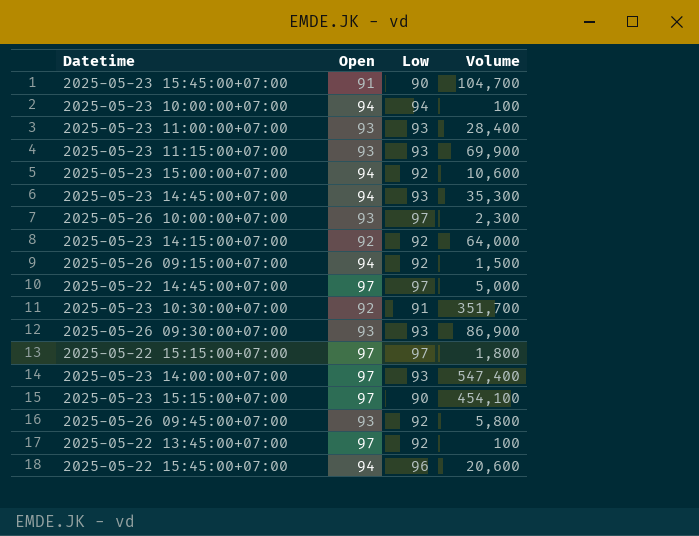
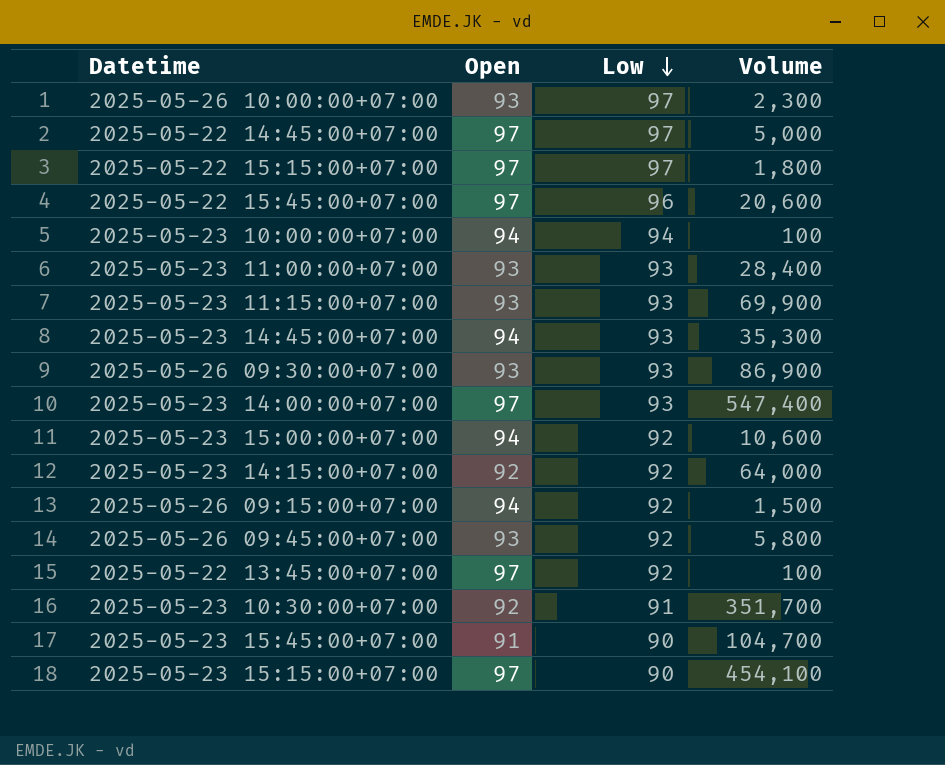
row order: none -> Low descending
2025-05-22 15:45:00+07:00 | Open: 94 -> 97

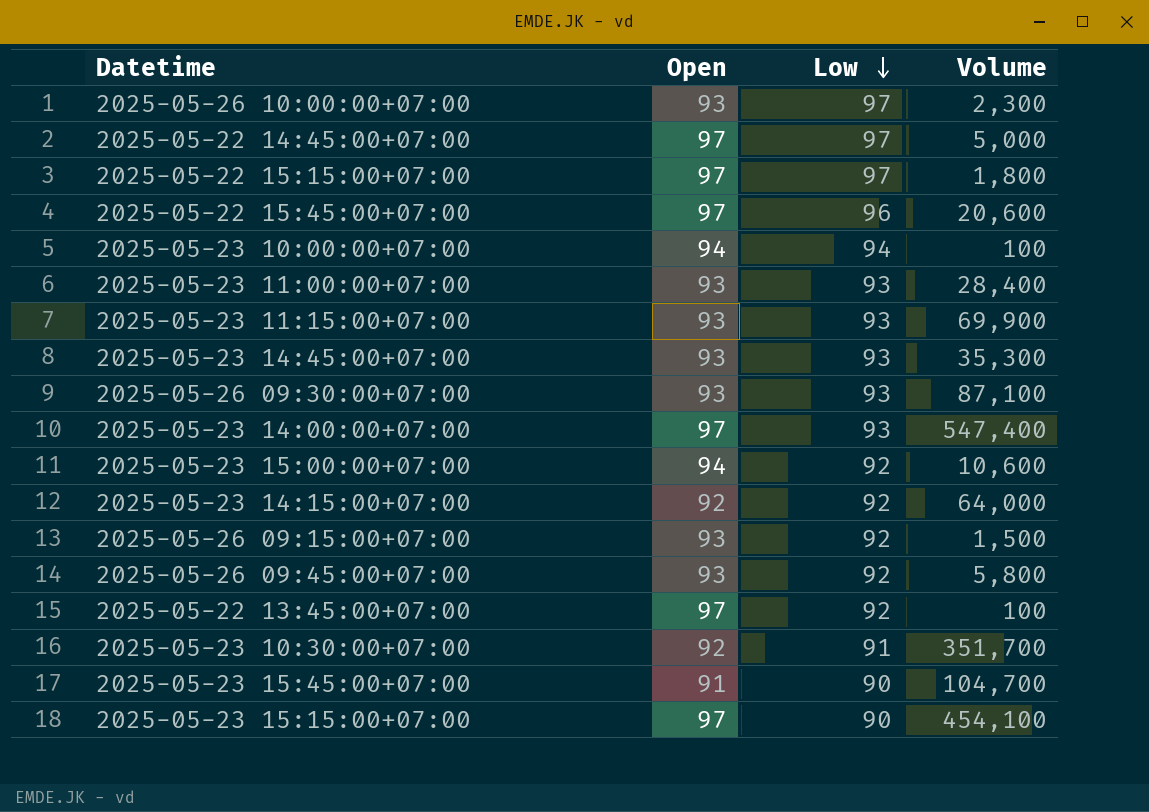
2025-05-23 14:45:00+07:00 | Open: 94 -> 93
2025-05-26 09:30:00+07:00 | Volume: 86,900 -> 87,100
2025-05-26 09:15:00+07:00 | Open: 94 -> 93

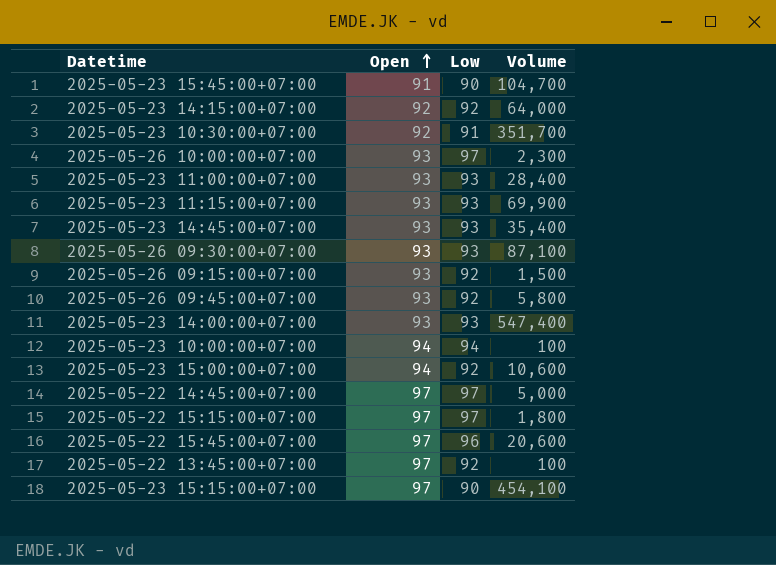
row order: Low descending -> Open ascending
2025-05-23 14:45:00+07:00 | Volume: 35,300 -> 35,400
2025-05-23 14:00:00+07:00 | Open: 97 -> 93

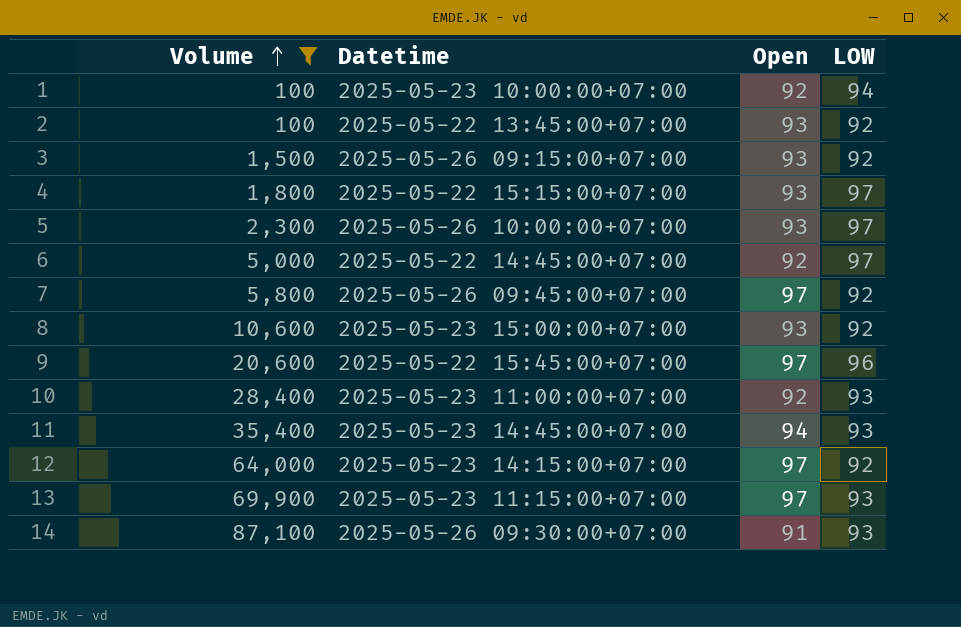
filter: none -> Volume <= 87,100
row order: Open ascending -> Volume ascending
column Volume | position: 4 -> 1
column name: Low -> LOW
2025-05-23 10:00:00+07:00 | Open: 94 -> 92
2025-05-22 13:45:00+07:00 | Open: 97 -> 93
2025-05-22 15:15:00+07:00 | Open: 97 -> 93
2025-05-22 14:45:00+07:00 | Open: 97 -> 92
2025-05-26 09:45:00+07:00 | Open: 93 -> 97
2025-05-23 15:00:00+07:00 | Open: 94 -> 93
2025-05-23 11:00:00+07:00 | Open: 93 -> 92
2025-05-23 14:45:00+07:00 | Open: 93 -> 94
2025-05-23 14:15:00+07:00 | Open: 92 -> 97
2025-05-23 11:15:00+07:00 | Open: 93 -> 97
2025-05-26 09:30:00+07:00 | Open: 93 -> 91

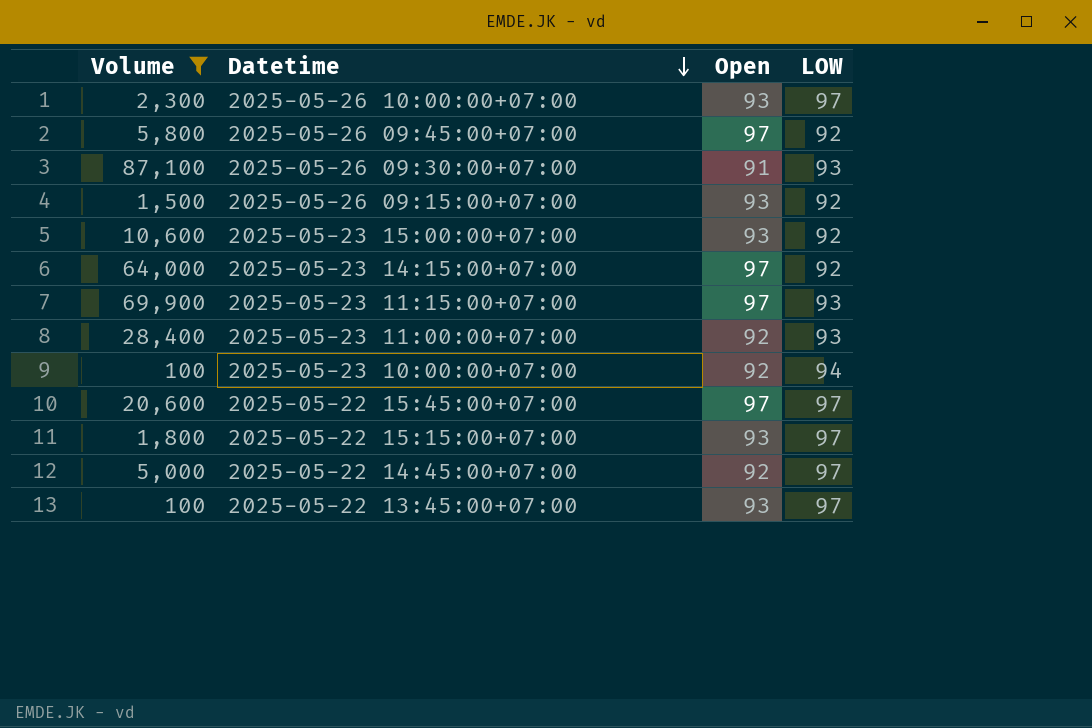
row order: Volume ascending -> Datetime descending
row 2025-05-23 14:45:00+07:00: 35,400 | 94 | 93 -> none
2025-05-22 15:45:00+07:00 | LOW: 96 -> 97
2025-05-22 13:45:00+07:00 | LOW: 92 -> 97

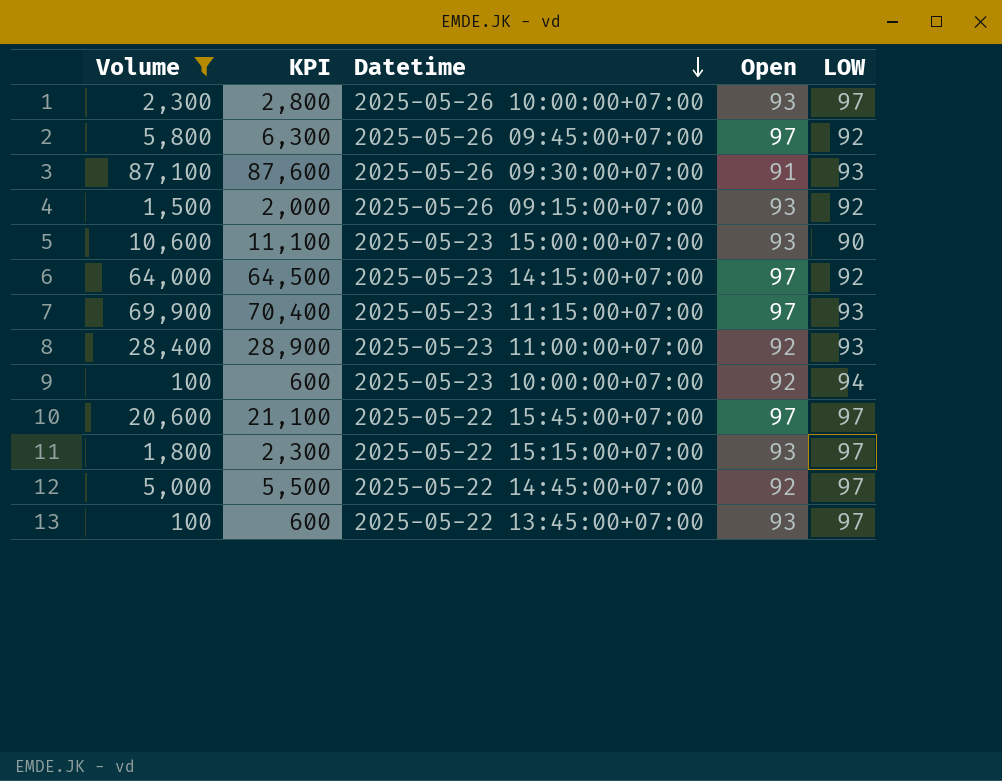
column KPI | formula: none -> [Volume] + 500
2025-05-23 15:00:00+07:00 | LOW: 92 -> 90

